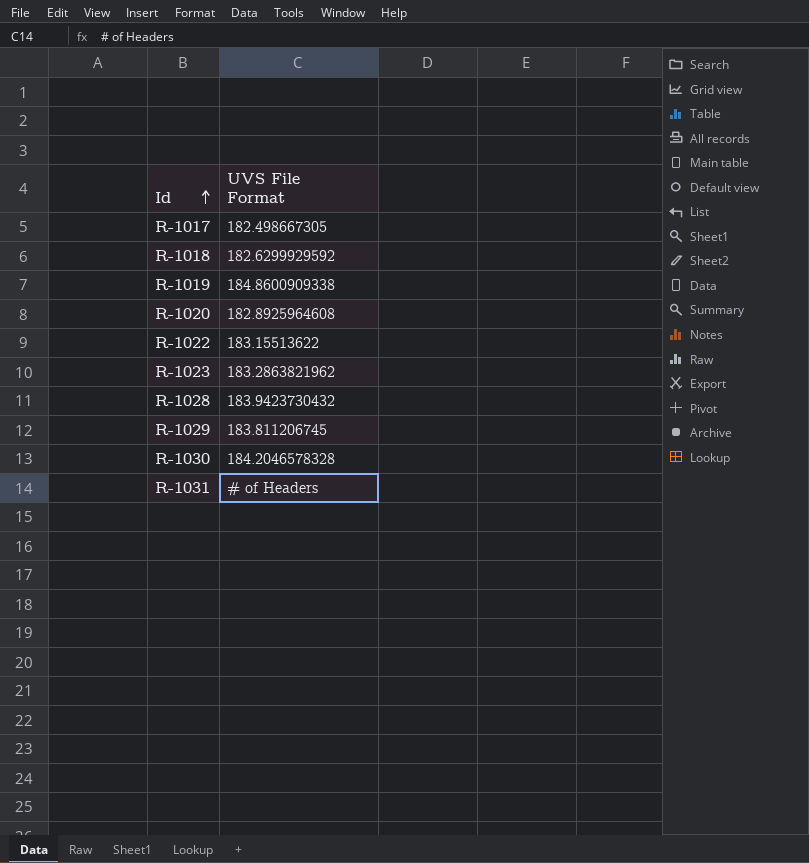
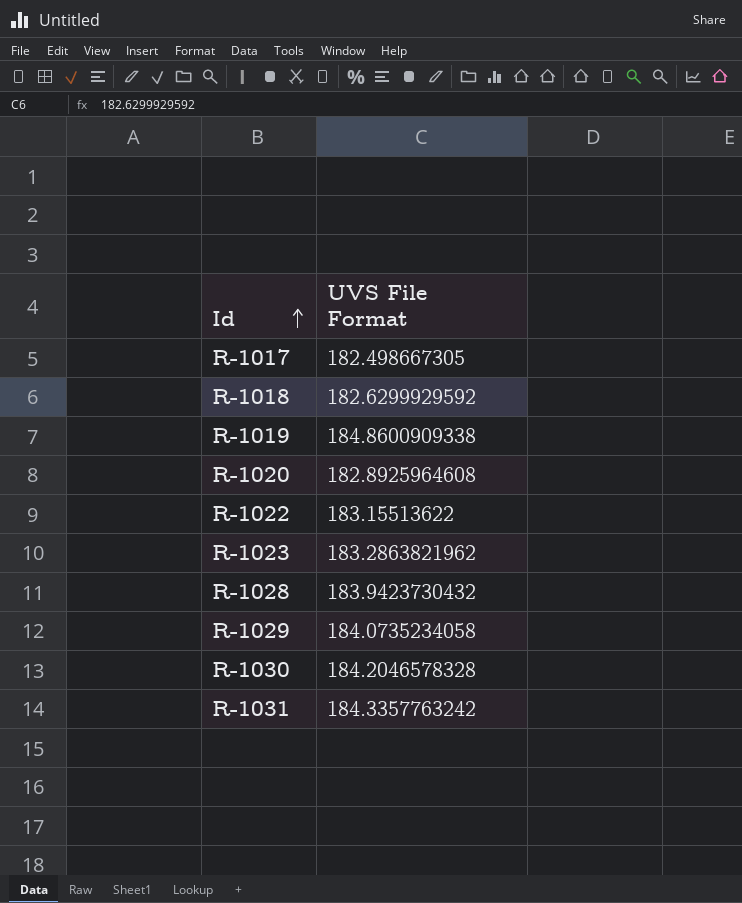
R-1029 | UVS File Format: 183.811206745 -> 184.0735234058
R-1031 | UVS File Format: # of Headers -> 184.3357763242

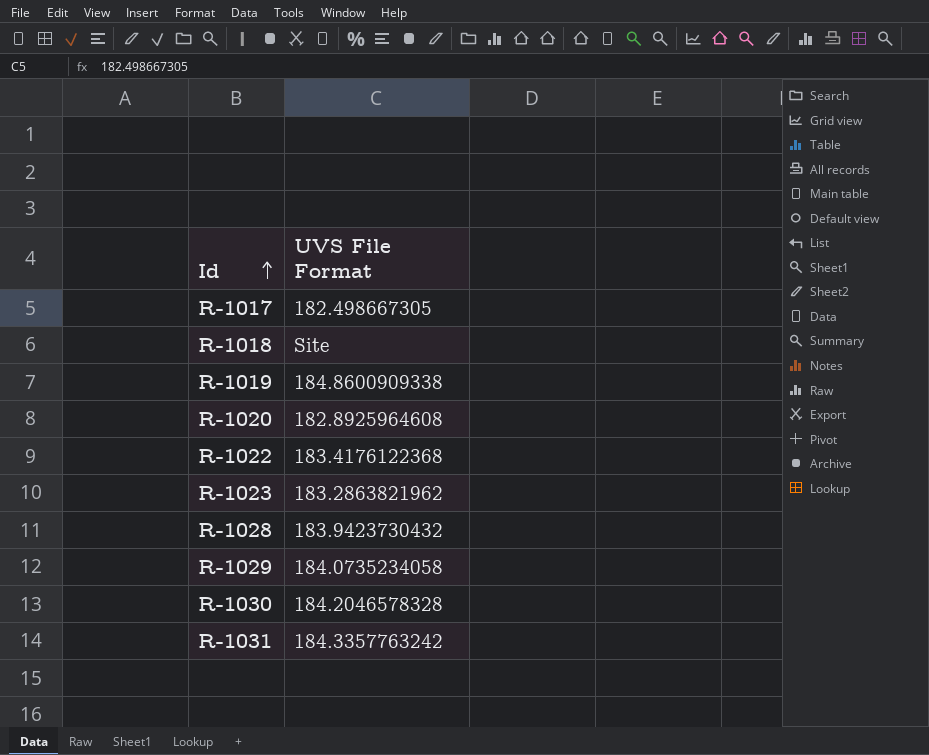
R-1018 | UVS File Format: 182.6299929592 -> Site
R-1022 | UVS File Format: 183.15513622 -> 183.4176122368

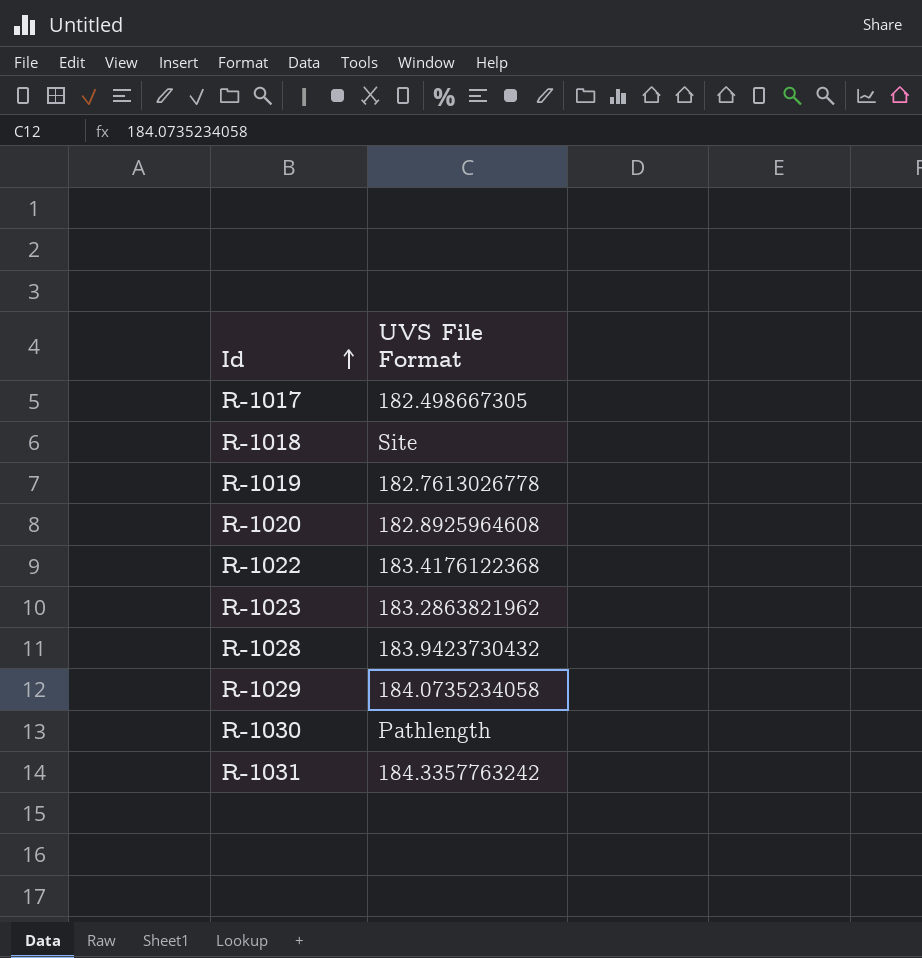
R-1019 | UVS File Format: 184.8600909338 -> 182.7613026778
R-1030 | UVS File Format: 184.2046578328 -> Pathlength

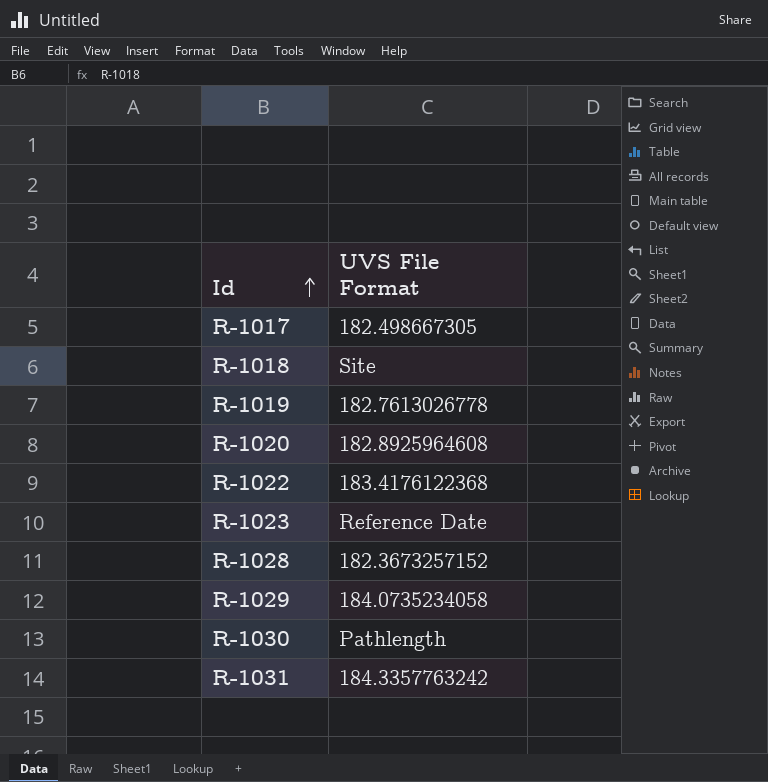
R-1023 | UVS File Format: 183.2863821962 -> Reference Date
R-1028 | UVS File Format: 183.9423730432 -> 182.3673257152

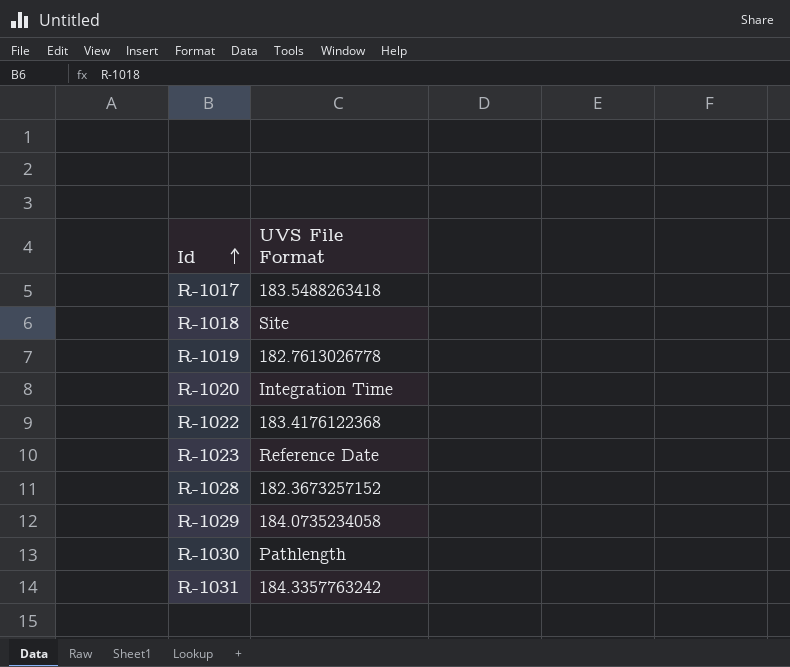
R-1017 | UVS File Format: 182.498667305 -> 183.5488263418
R-1020 | UVS File Format: 182.8925964608 -> Integration Time

